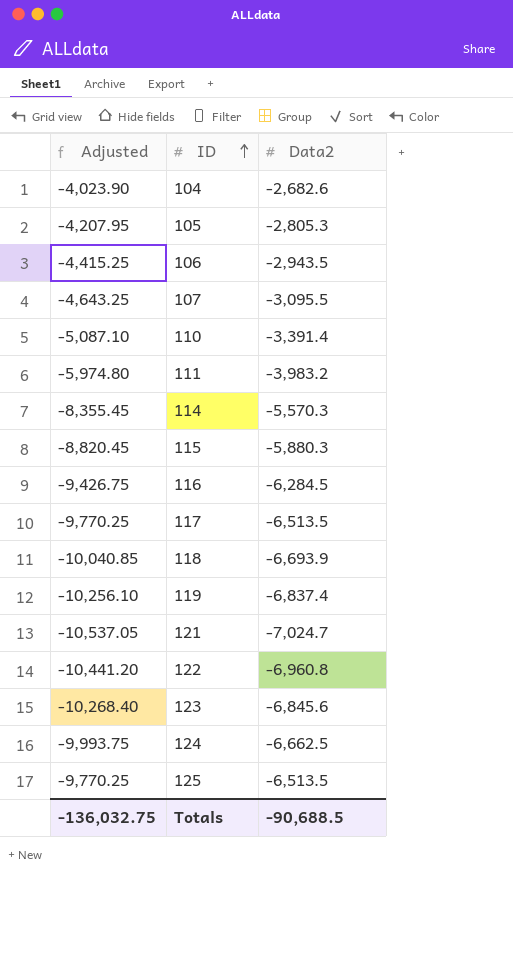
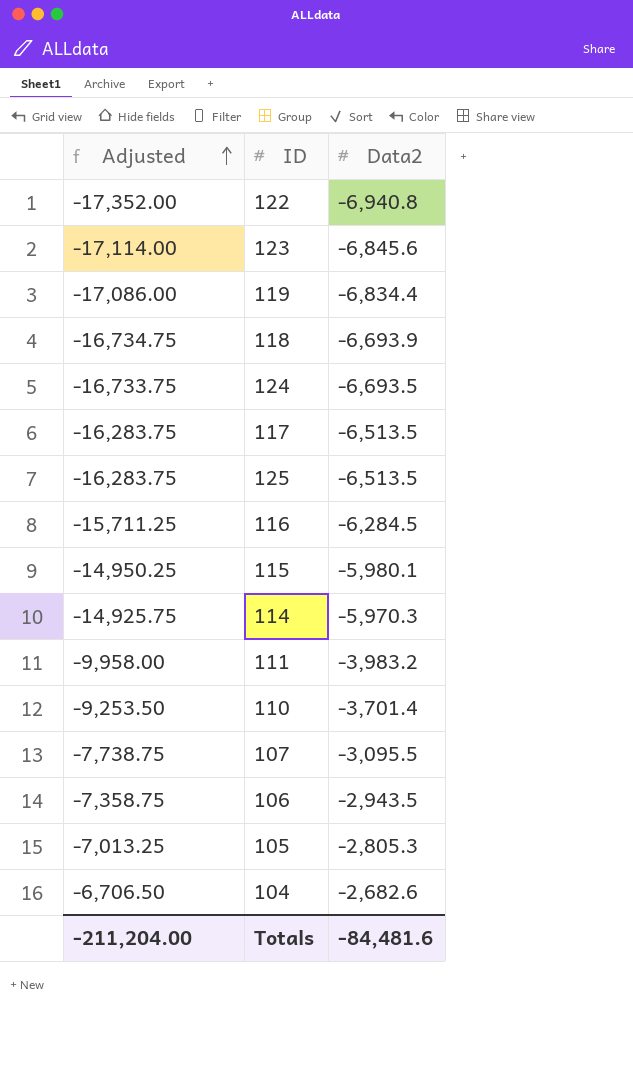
row order: ID ascending -> Adjusted ascending
column Adjusted | formula: [Data2] * 1.5 -> [Data2] * 2.5
row 121: -10,537.05 | -7,024.7 -> none
122 | Data2: -6,960.8 -> -6,940.8
119 | Data2: -6,837.4 -> -6,834.4
124 | Data2: -6,662.5 -> -6,693.5
115 | Data2: -5,880.3 -> -5,980.1
114 | Data2: -5,570.3 -> -5,970.3
110 | Data2: -3,391.4 -> -3,701.4
Totals | Adjusted: -136,032.75 -> -211,204.00
Totals | Data2: -90,688.5 -> -84,481.6

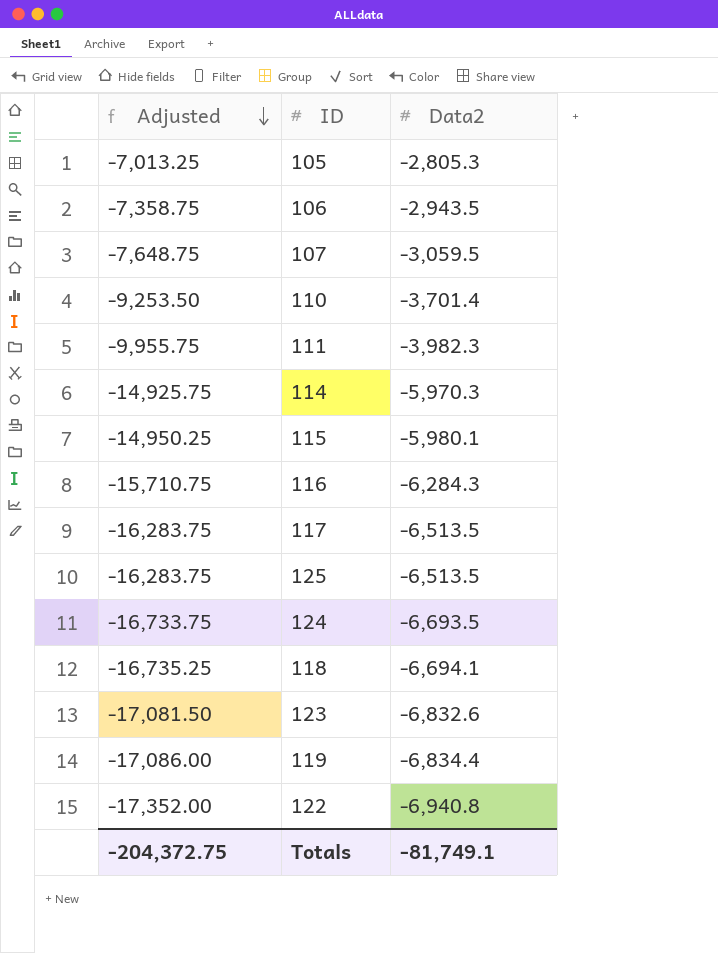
row order: Adjusted ascending -> Adjusted descending
row 104: -6,706.50 | -2,682.6 -> none
107 | Adjusted: -7,738.75 -> -7,648.75
107 | Data2: -3,095.5 -> -3,059.5
111 | Adjusted: -9,958.00 -> -9,955.75
111 | Data2: -3,983.2 -> -3,982.3
116 | Adjusted: -15,711.25 -> -15,710.75
116 | Data2: -6,284.5 -> -6,284.3
118 | Adjusted: -16,734.75 -> -16,735.25
118 | Data2: -6,693.9 -> -6,694.1
123 | Adjusted: -17,114.00 -> -17,081.50
123 | Data2: -6,845.6 -> -6,832.6
Totals | Adjusted: -211,204.00 -> -204,372.75
Totals | Data2: -84,481.6 -> -81,749.1

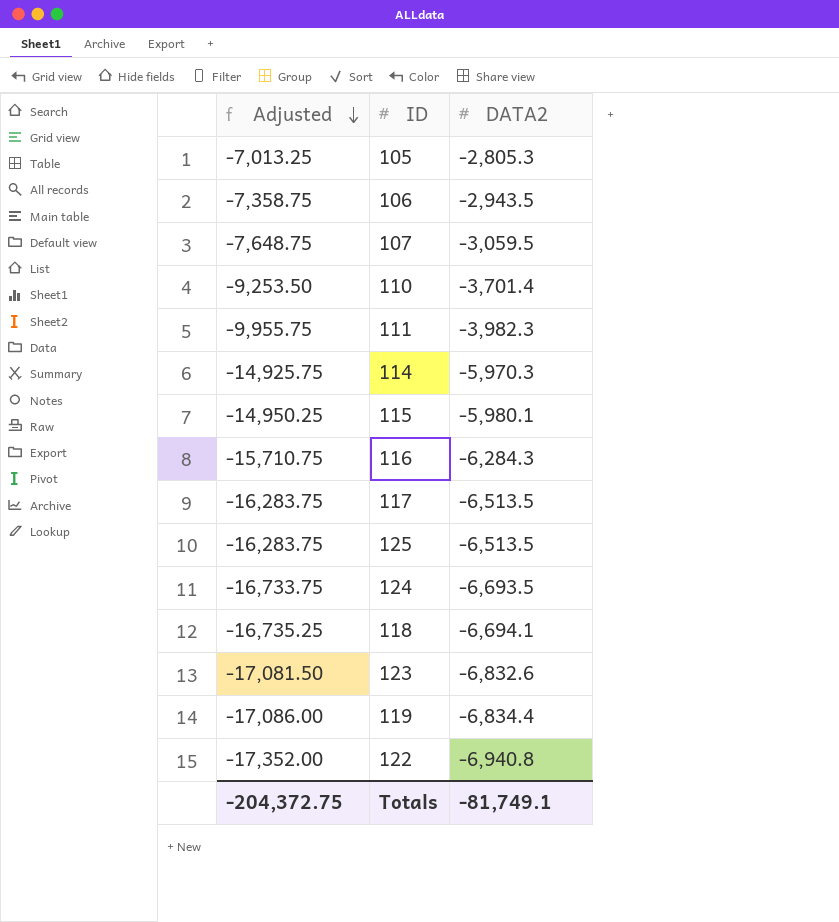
column name: Data2 -> DATA2

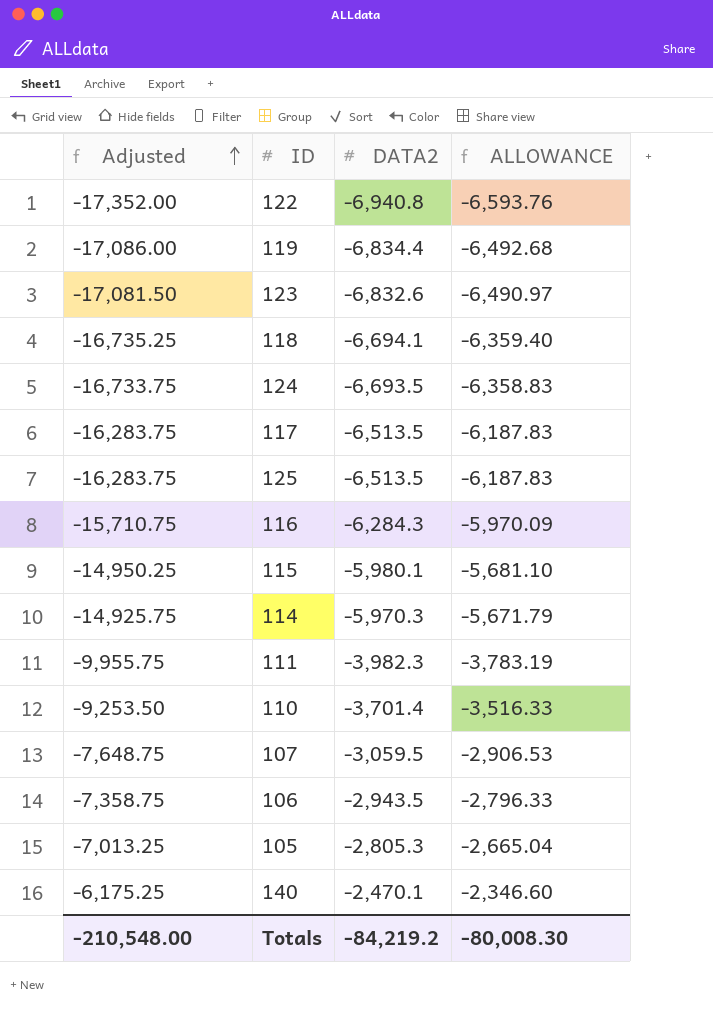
row order: Adjusted descending -> Adjusted ascending
column ALLOWANCE | formula: none -> [DATA2] * 0.95
row 140: none -> -6,175.25 | -2,470.1 | -2,346.60
Totals | Adjusted: -204,372.75 -> -210,548.00
Totals | DATA2: -81,749.1 -> -84,219.2

